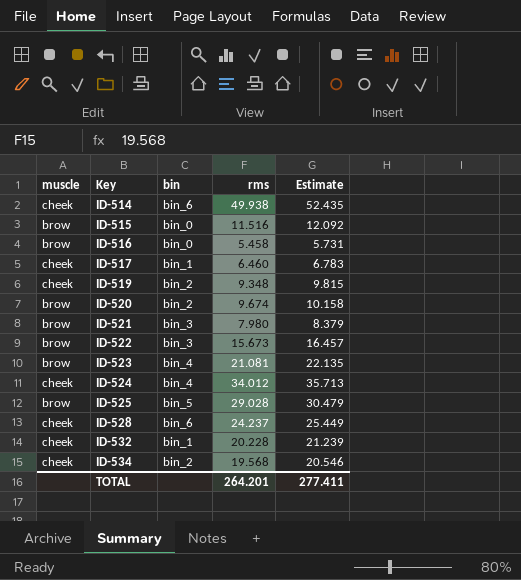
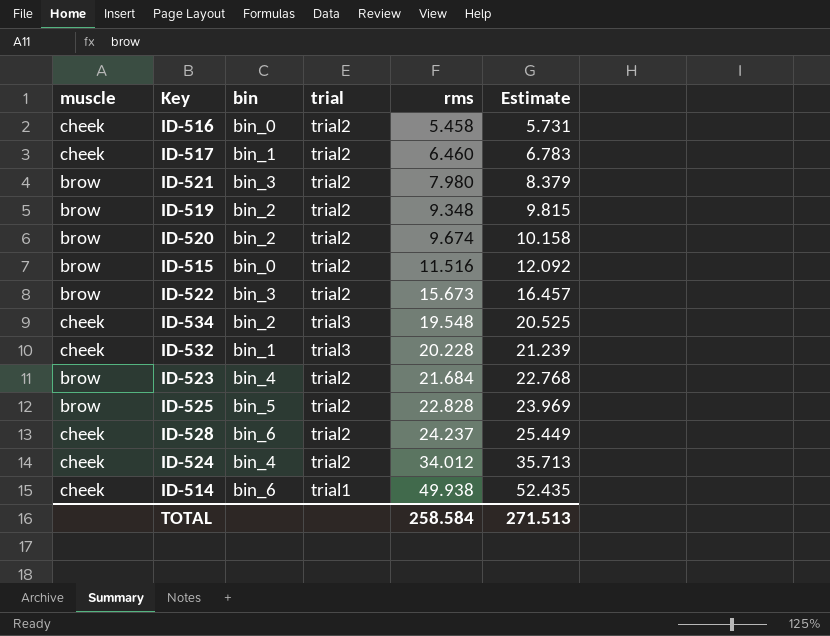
row order: Key ascending -> rms ascending
column trial | position: none -> 4
ID-516 | muscle: brow -> cheek
ID-519 | muscle: cheek -> brow
ID-534 | rms: 19.568 -> 19.548
ID-534 | Estimate: 20.546 -> 20.525
ID-523 | rms: 21.081 -> 21.684
ID-523 | Estimate: 22.135 -> 22.768
ID-525 | rms: 29.028 -> 22.828
ID-525 | Estimate: 30.479 -> 23.969
TOTAL | rms: 264.201 -> 258.584
TOTAL | Estimate: 277.411 -> 271.513

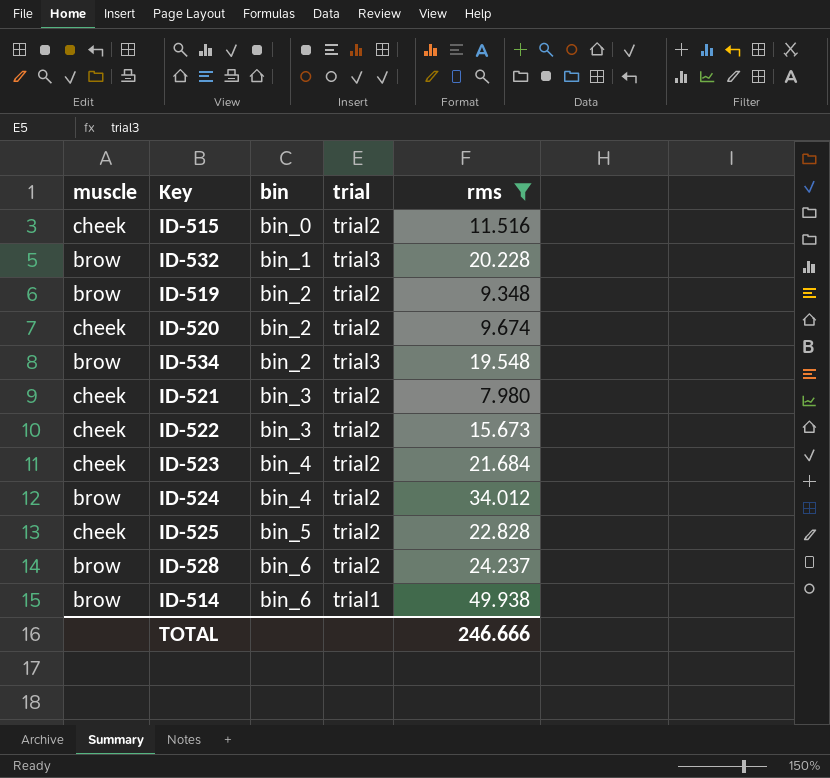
filter: none -> rms >= 7.980
row order: rms ascending -> bin ascending
column Estimate | formula: [rms] * 1.05 -> none
ID-515 | muscle: brow -> cheek
ID-532 | muscle: cheek -> brow
ID-520 | muscle: brow -> cheek
ID-534 | muscle: cheek -> brow
ID-521 | muscle: brow -> cheek
ID-522 | muscle: brow -> cheek
ID-523 | muscle: brow -> cheek
ID-524 | muscle: cheek -> brow
ID-525 | muscle: brow -> cheek
ID-528 | muscle: cheek -> brow
ID-514 | muscle: cheek -> brow
TOTAL | rms: 258.584 -> 246.666

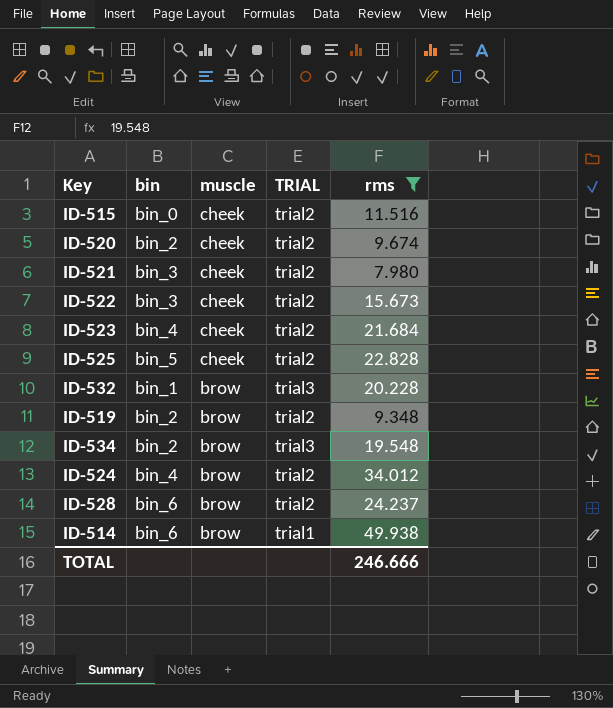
row order: bin ascending -> muscle descending
column muscle | position: 1 -> 3
column name: trial -> TRIAL

